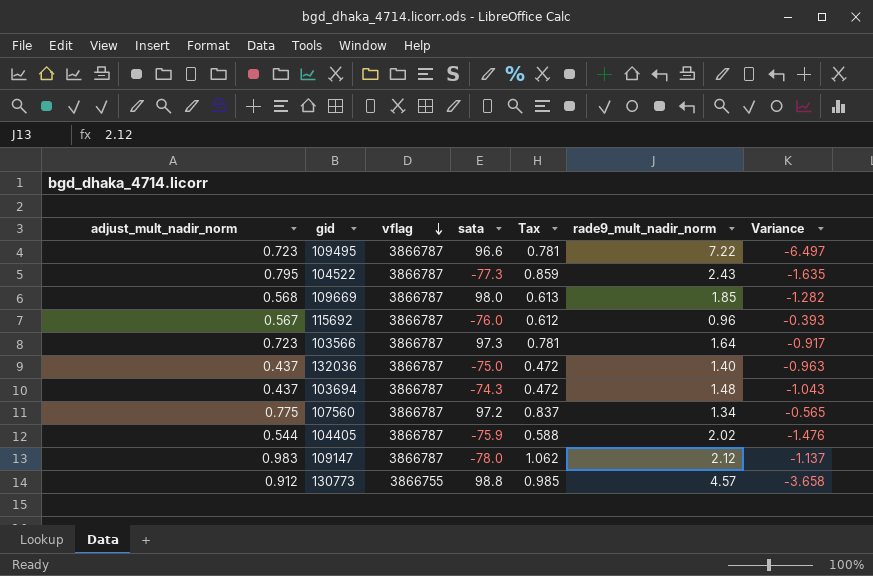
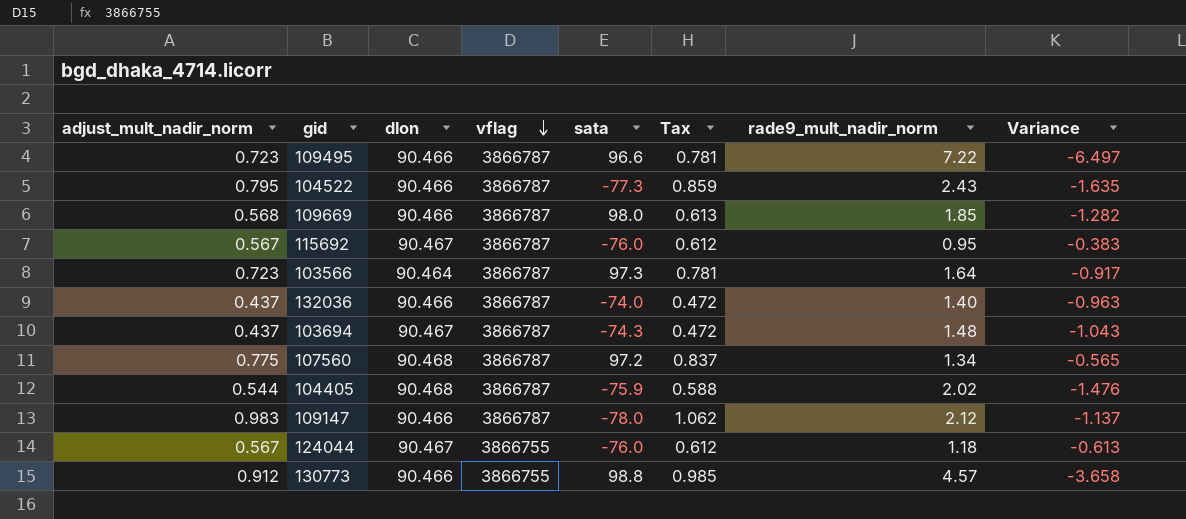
column dlon | position: none -> 3
115692 | rade9_mult_nadir_norm: 0.96 -> 0.95
115692 | Variance: -0.393 -> -0.383
132036 | sata: -75.0 -> -74.0
row 124044: none -> 0.567 | 90.467 | 3866755 | -76.0 | 0.612 | 1.18 | -0.613

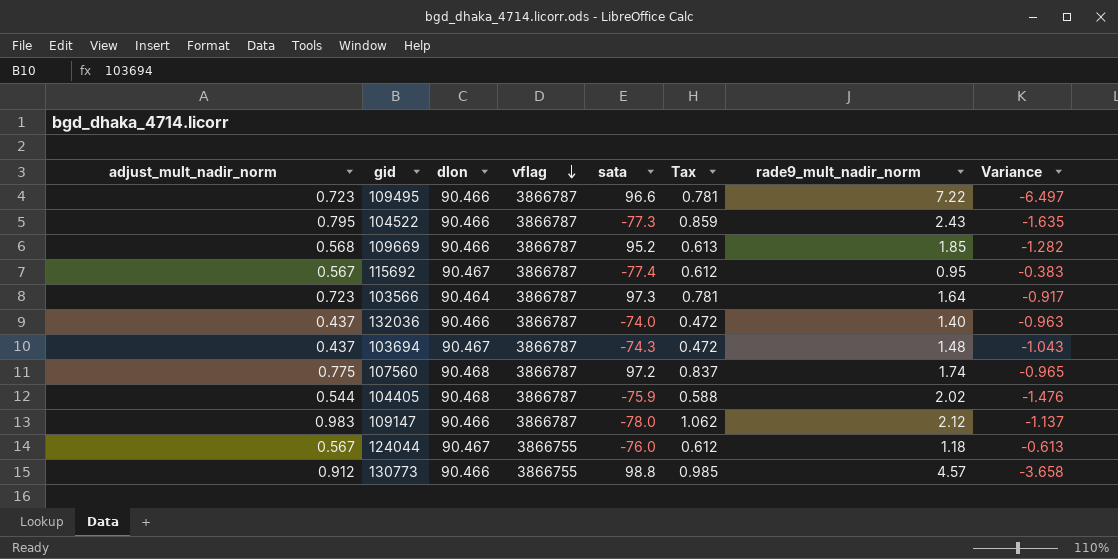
109669 | sata: 98.0 -> 95.2
115692 | sata: -76.0 -> -77.4
107560 | rade9_mult_nadir_norm: 1.34 -> 1.74
107560 | Variance: -0.565 -> -0.965

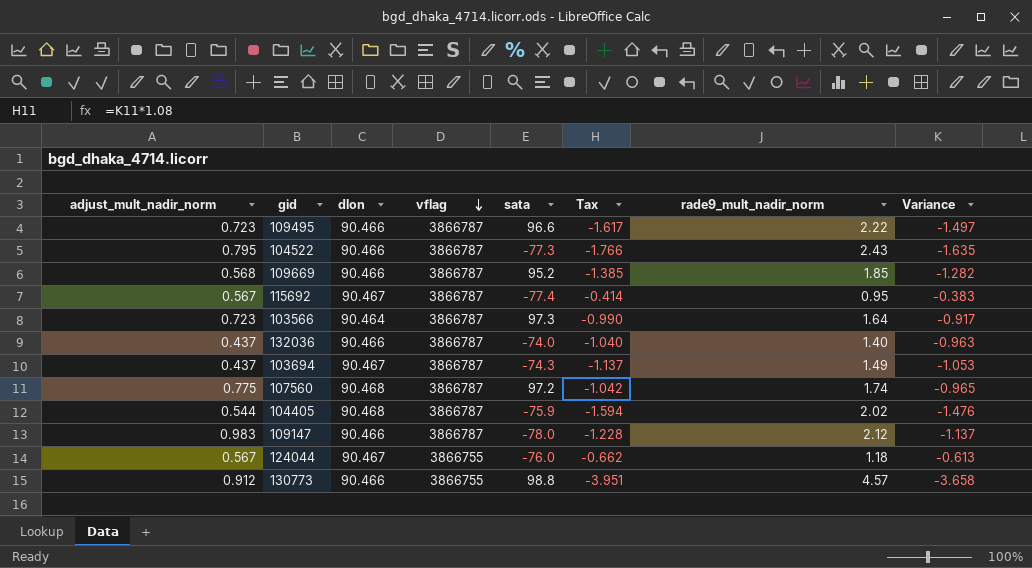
column Tax | formula: [adjust_mult_nadir_norm] * 1.08 -> [Variance] * 1.08
109495 | rade9_mult_nadir_norm: 7.22 -> 2.22
109495 | Variance: -6.497 -> -1.497
103694 | rade9_mult_nadir_norm: 1.48 -> 1.49
103694 | Variance: -1.043 -> -1.053

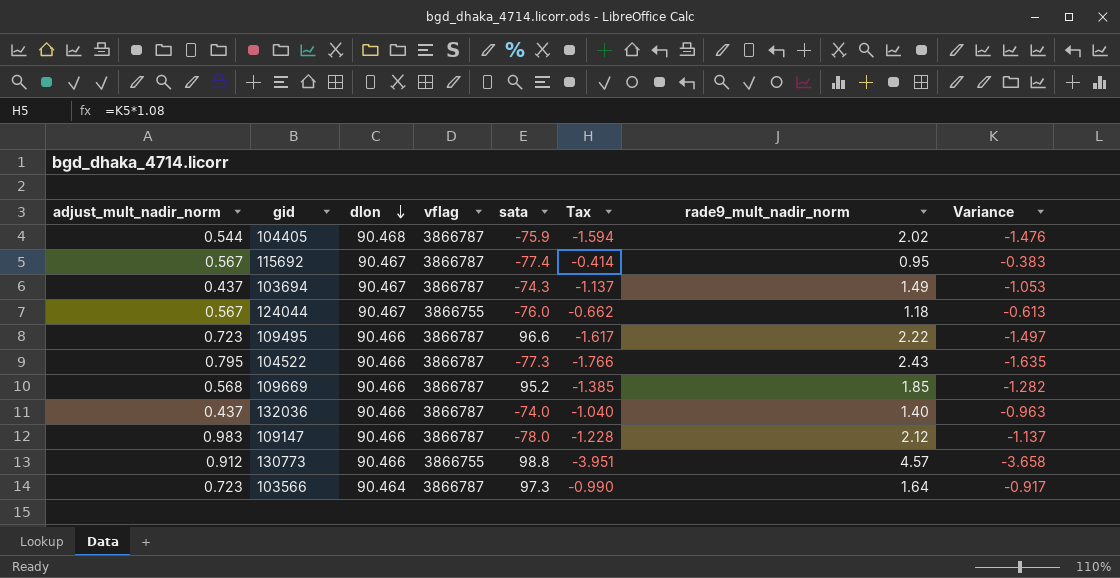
row order: vflag descending -> dlon descending
row 107560: 0.775 | 90.468 | 3866787 | 97.2 | -1.042 | 1.74 | -0.965 -> none

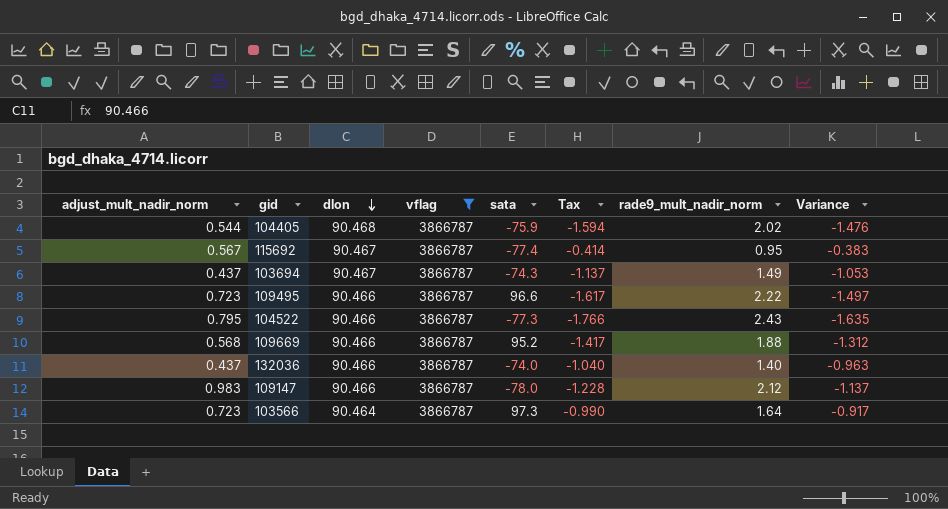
filter: none -> vflag = 3866787
109669 | Tax: -1.385 -> -1.417
109669 | rade9_mult_nadir_norm: 1.85 -> 1.88
109669 | Variance: -1.282 -> -1.312

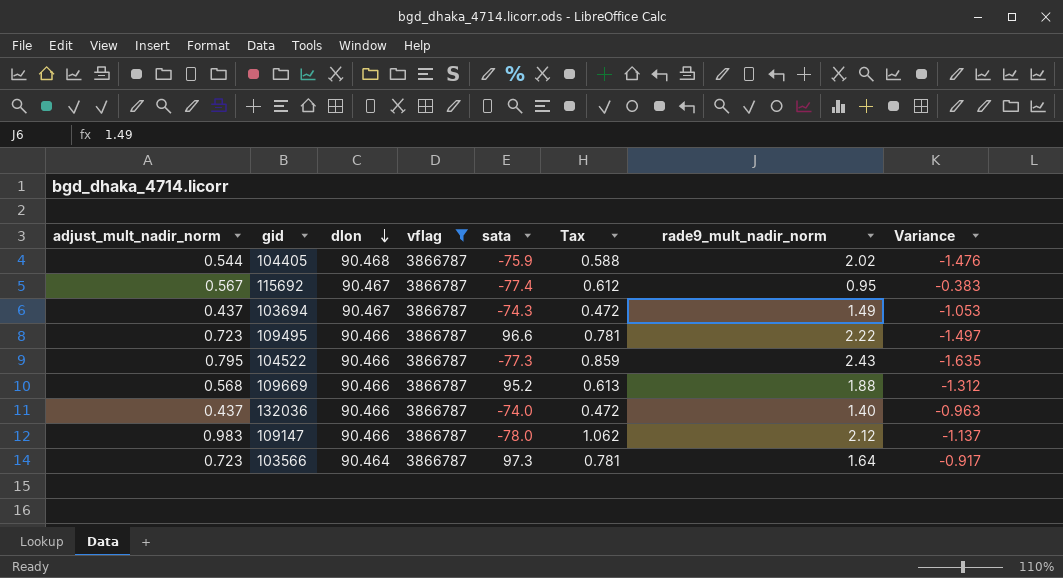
column Tax | formula: [Variance] * 1.08 -> [adjust_mult_nadir_norm] * 1.08

